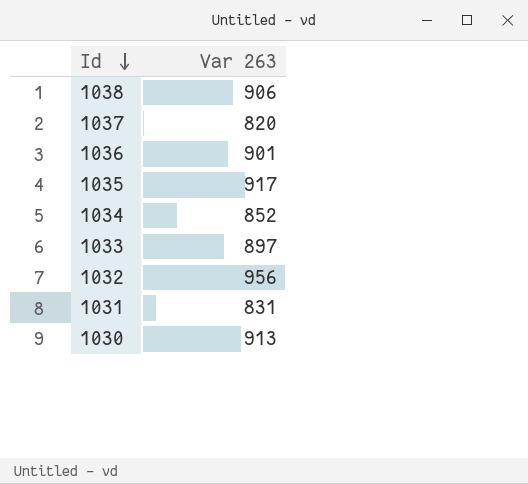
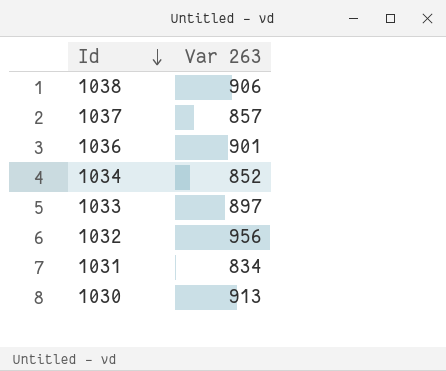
row 1035: 917 -> none
1037 | Var 263: 820 -> 857
1031 | Var 263: 831 -> 834

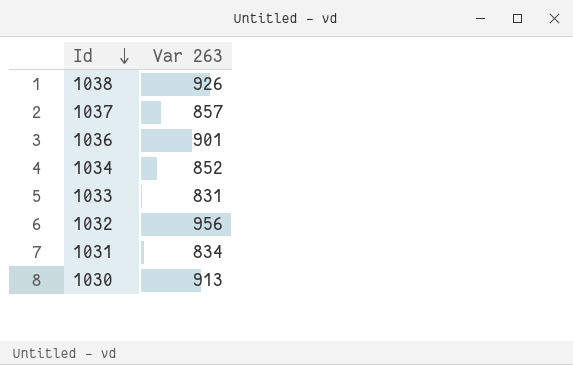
1038 | Var 263: 906 -> 926
1033 | Var 263: 897 -> 831

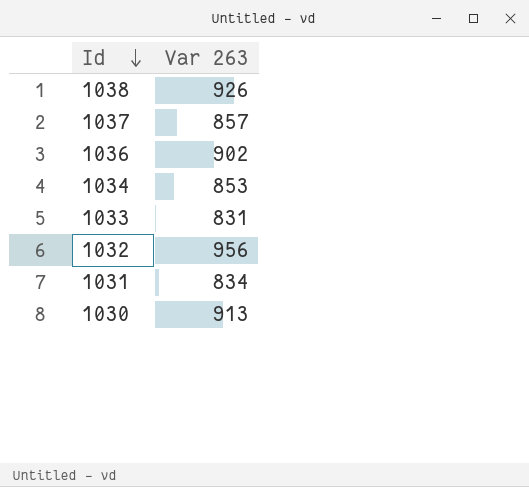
1036 | Var 263: 901 -> 902
1034 | Var 263: 852 -> 853

